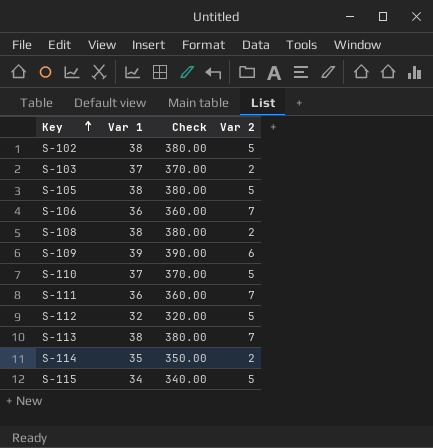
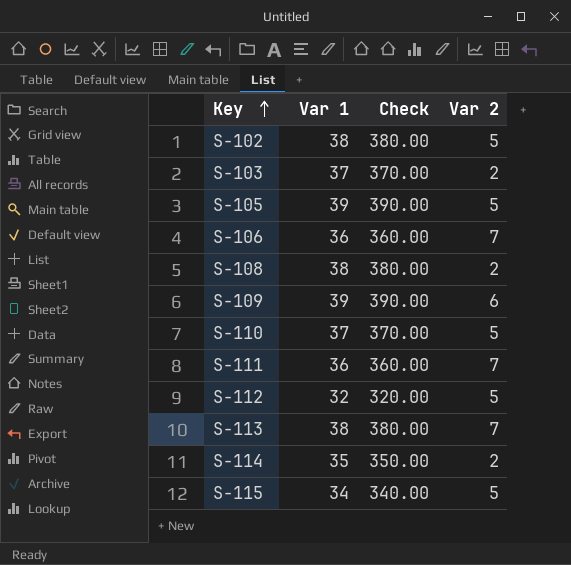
S-105 | Var 1: 38 -> 39
S-105 | Check: 380.00 -> 390.00

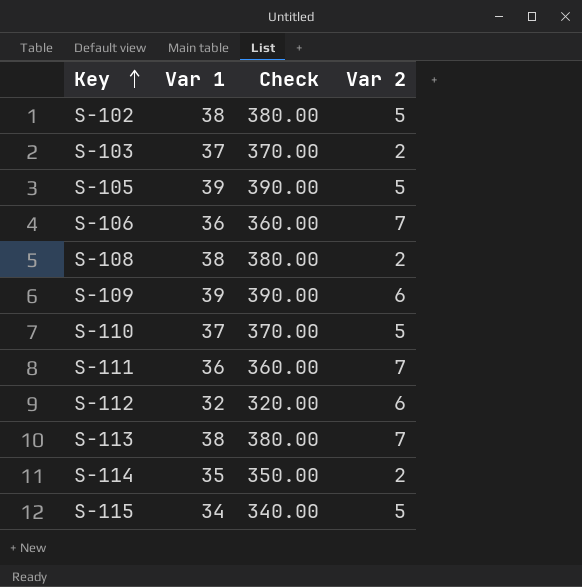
S-112 | Var 2: 5 -> 6

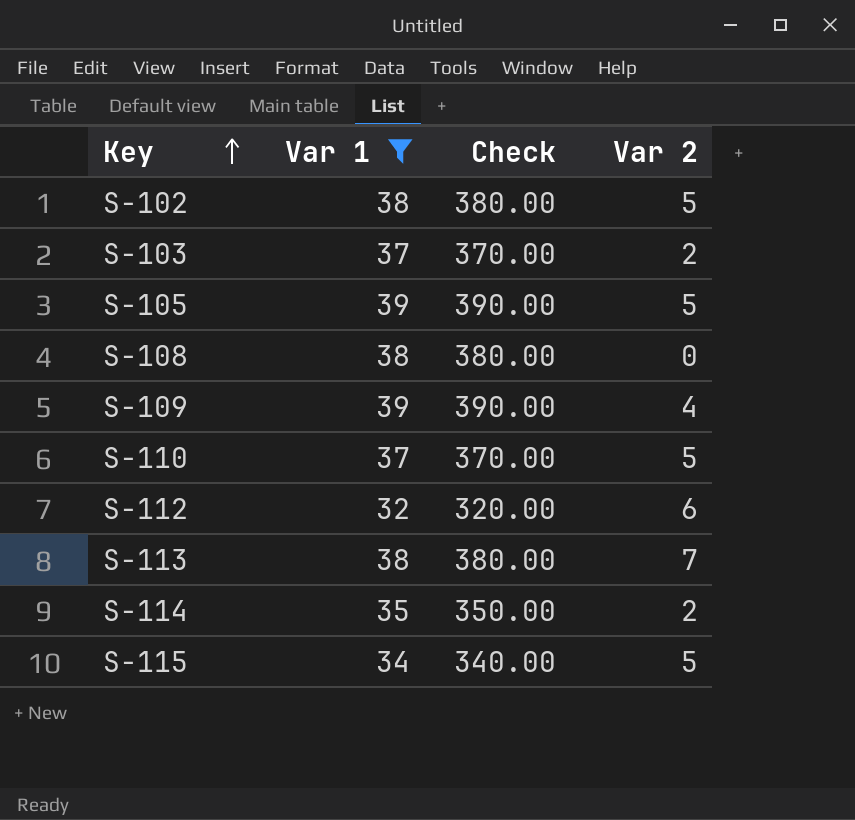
filter: none -> Var 1 != 36
S-108 | Var 2: 2 -> 0
S-109 | Var 2: 6 -> 4

